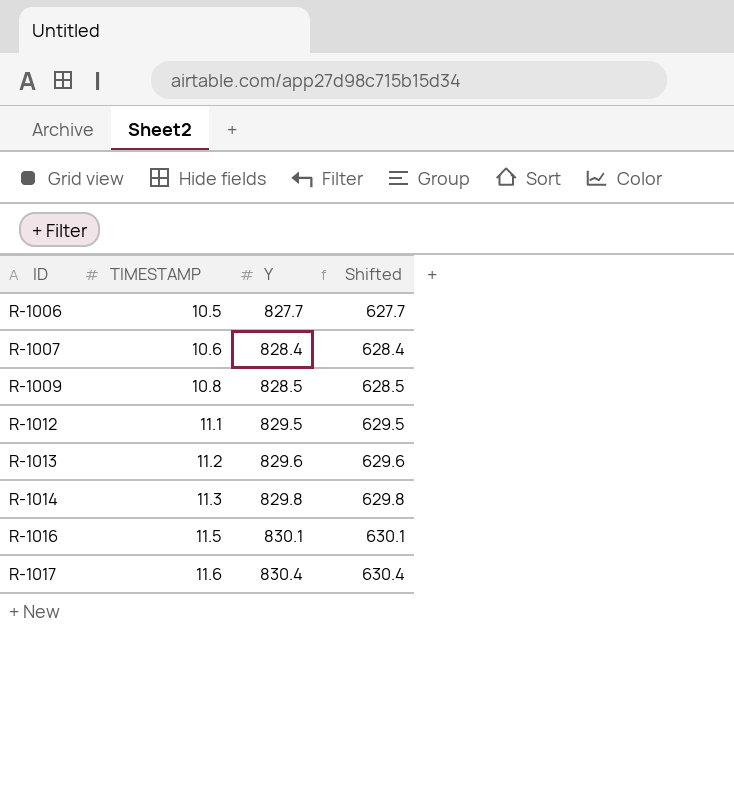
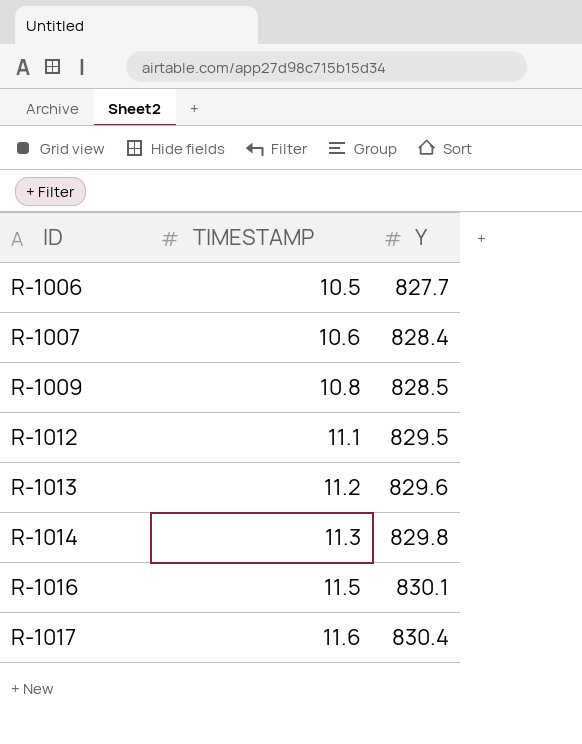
column Shifted | formula: [Y] - 200 -> none

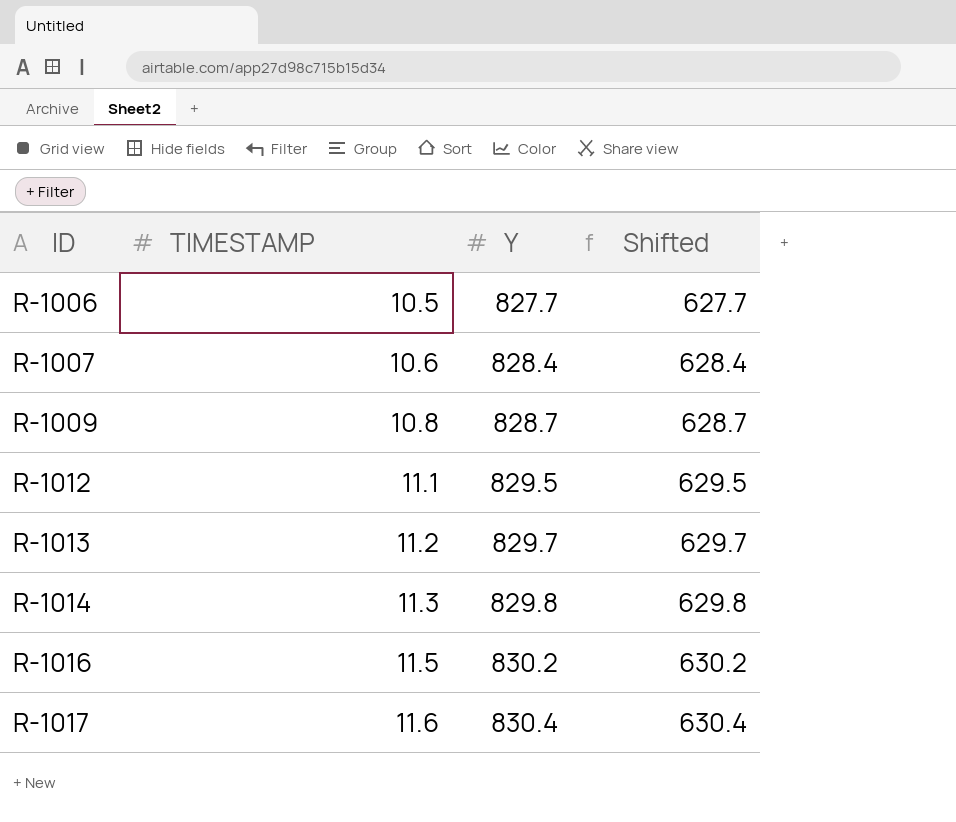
column Shifted | formula: none -> [Y] - 200
R-1009 | Y: 828.5 -> 828.7
R-1013 | Y: 829.6 -> 829.7
R-1016 | Y: 830.1 -> 830.2

